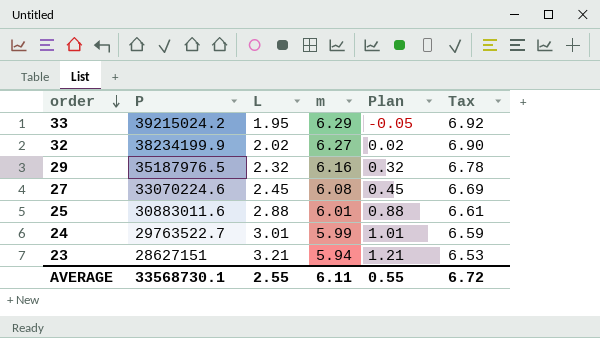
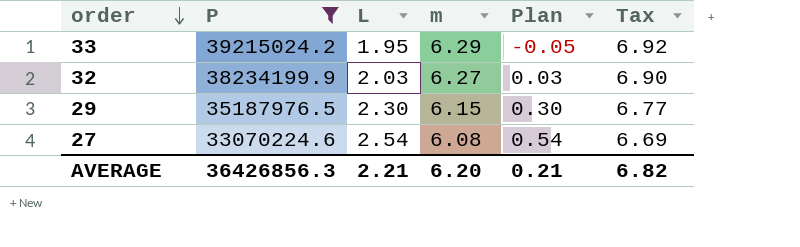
filter: none -> P >= 33070224.6
32 | L: 2.02 -> 2.03
32 | Plan: 0.02 -> 0.03
29 | L: 2.32 -> 2.30
29 | m: 6.16 -> 6.15
29 | Plan: 0.32 -> 0.30
29 | Tax: 6.78 -> 6.77
27 | L: 2.45 -> 2.54
27 | Plan: 0.45 -> 0.54
AVERAGE | P: 33568730.1 -> 36426856.3
AVERAGE | L: 2.55 -> 2.21
AVERAGE | m: 6.11 -> 6.20
AVERAGE | Plan: 0.55 -> 0.21
AVERAGE | Tax: 6.72 -> 6.82

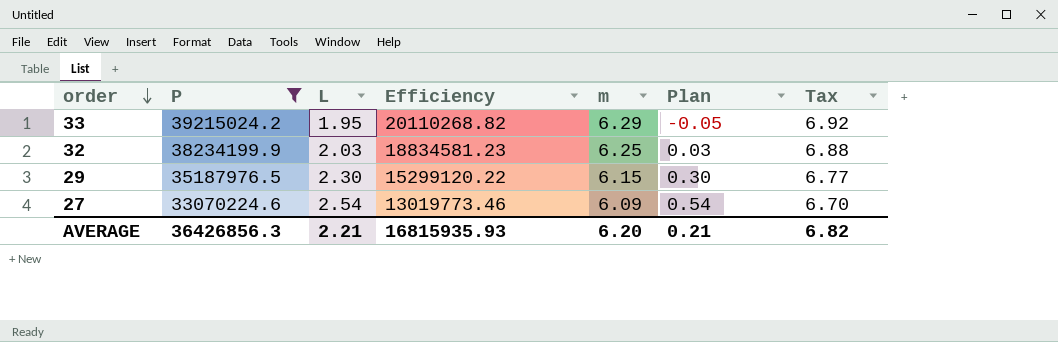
column Efficiency | formula: none -> [P] / [L]
32 | m: 6.27 -> 6.25
32 | Tax: 6.90 -> 6.88
27 | m: 6.08 -> 6.09
27 | Tax: 6.69 -> 6.70

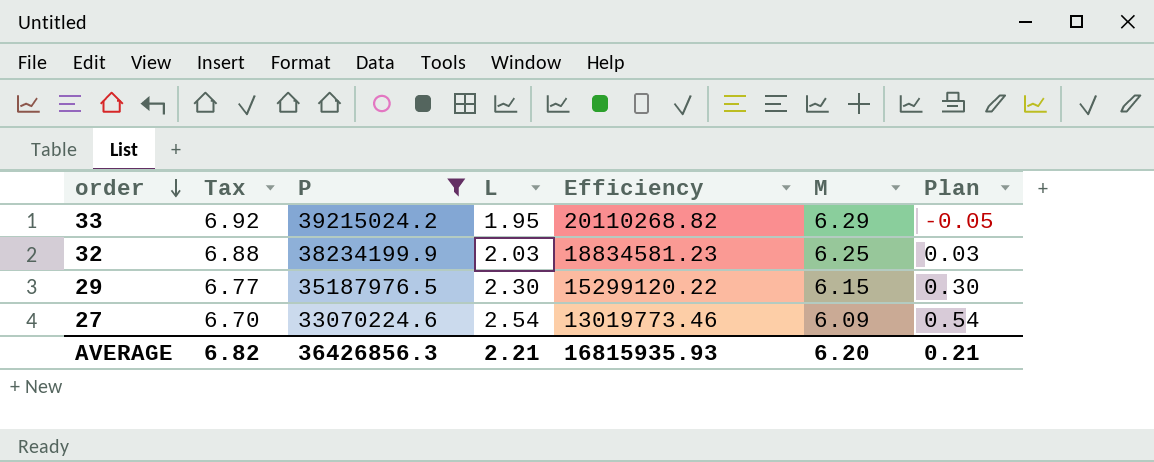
column Tax | position: 7 -> 2
column name: m -> M

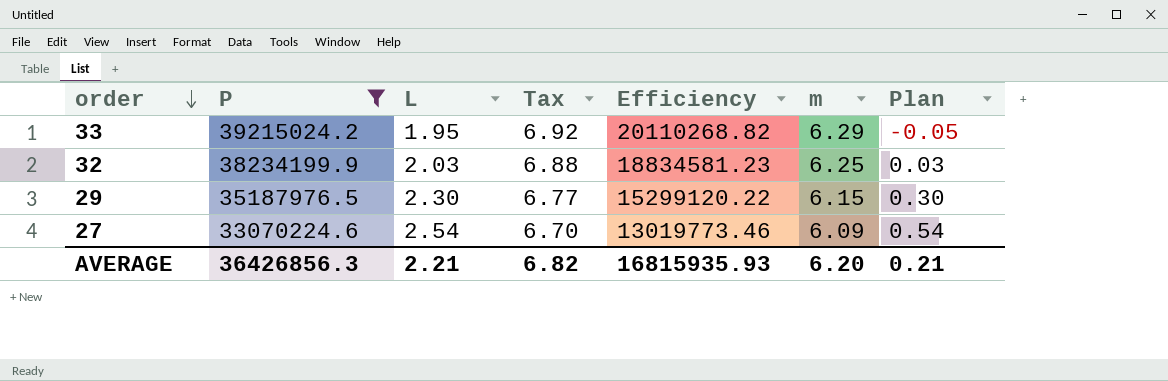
column Tax | position: 2 -> 4
column name: M -> m

